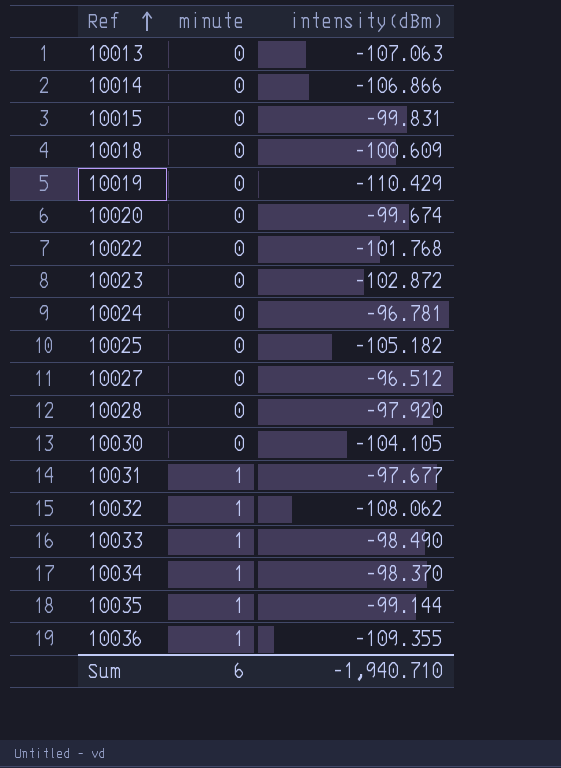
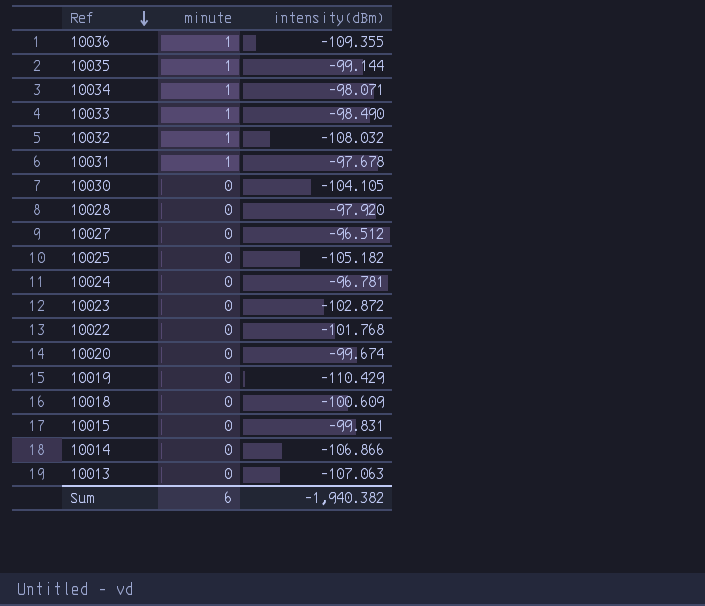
row order: Ref ascending -> Ref descending
10034 | intensity(dBm): -98.370 -> -98.071
10032 | intensity(dBm): -108.062 -> -108.032
10031 | intensity(dBm): -97.677 -> -97.678
Sum | intensity(dBm): -1,940.710 -> -1,940.382

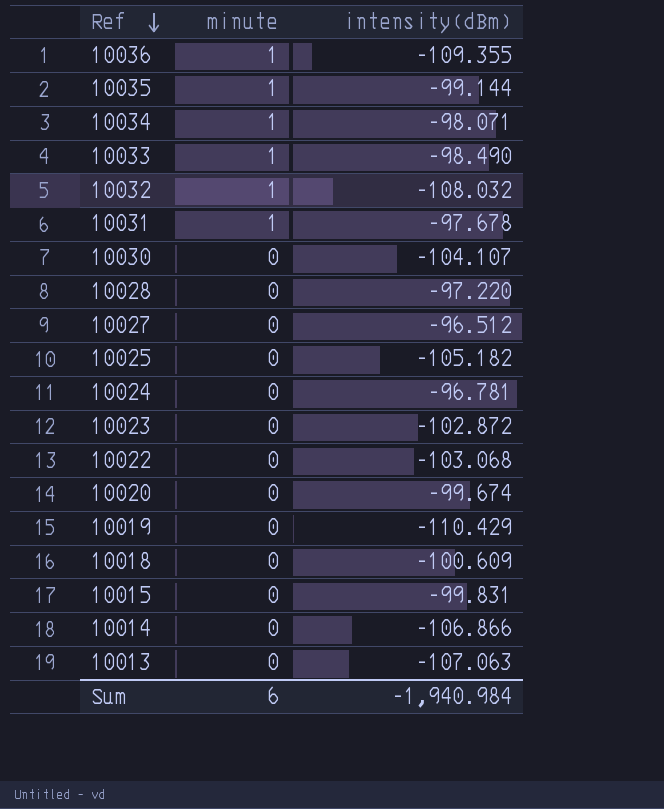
10030 | intensity(dBm): -104.105 -> -104.107
10028 | intensity(dBm): -97.920 -> -97.220
10022 | intensity(dBm): -101.768 -> -103.068
Sum | intensity(dBm): -1,940.382 -> -1,940.984

